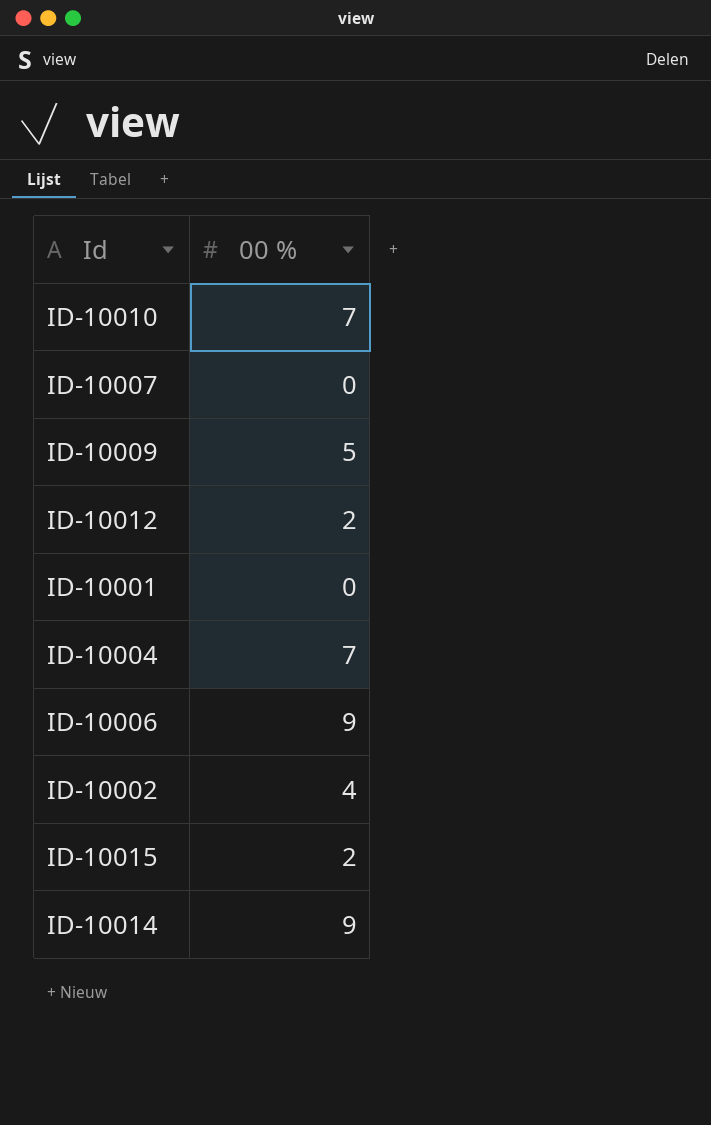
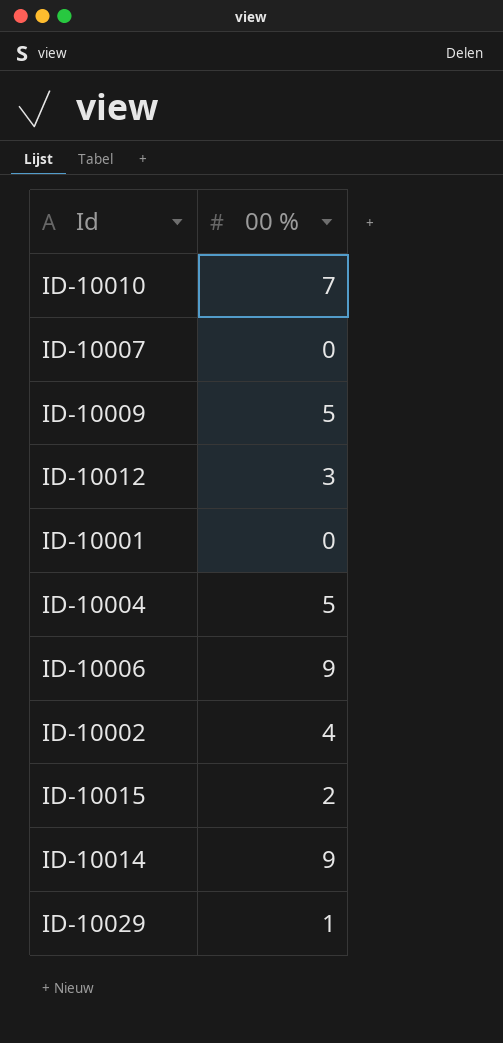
ID-10012 | 00 %: 2 -> 3
ID-10004 | 00 %: 7 -> 5
row ID-10029: none -> 1

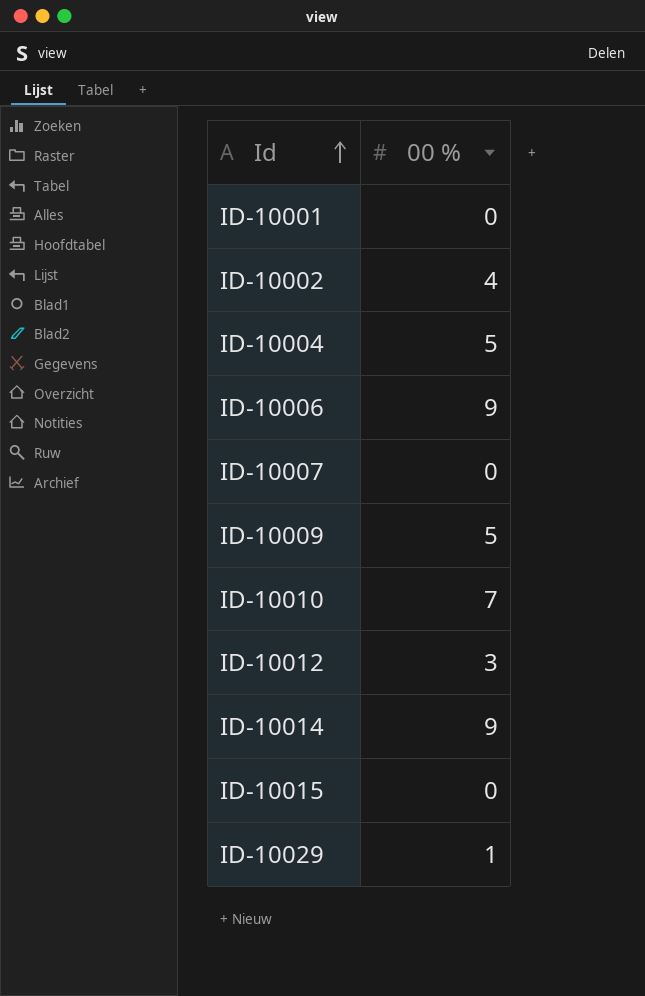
row order: none -> Id ascending
ID-10015 | 00 %: 2 -> 0

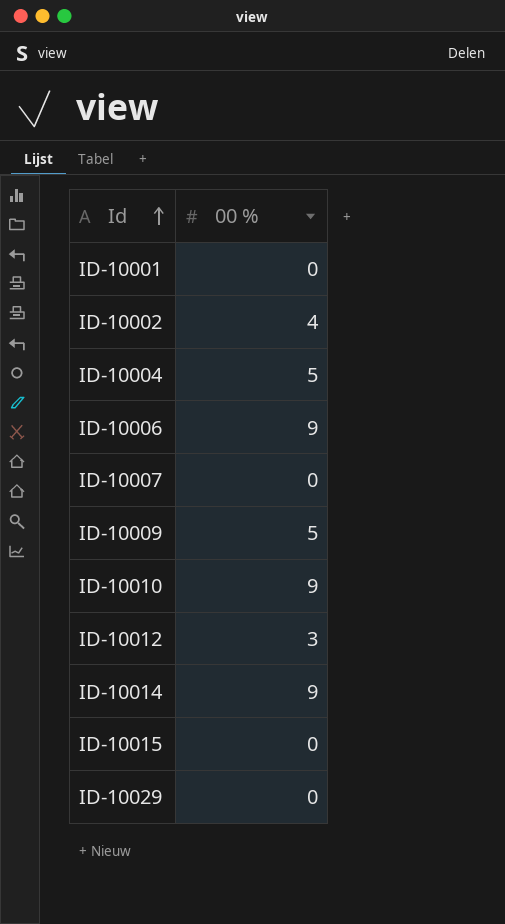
ID-10010 | 00 %: 7 -> 9
ID-10029 | 00 %: 1 -> 0

